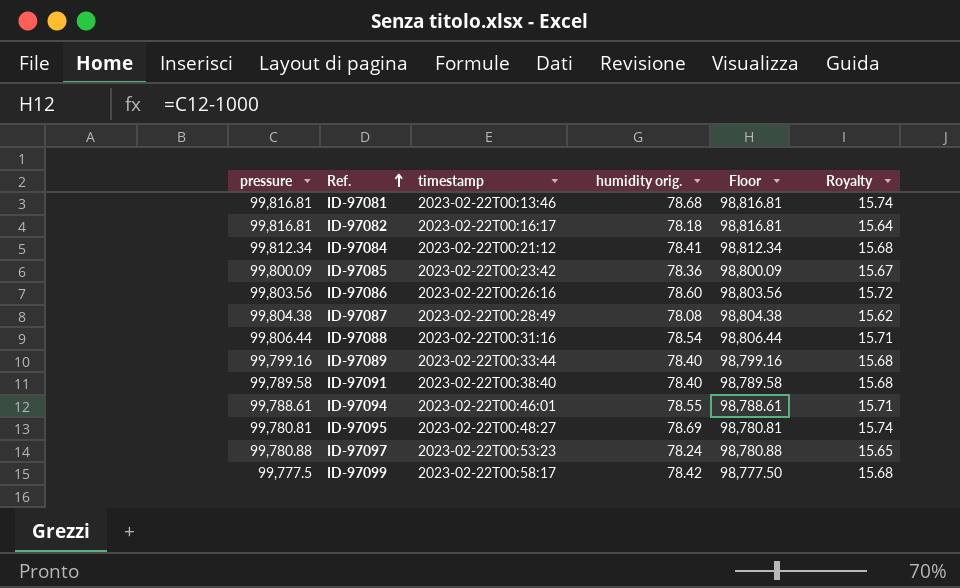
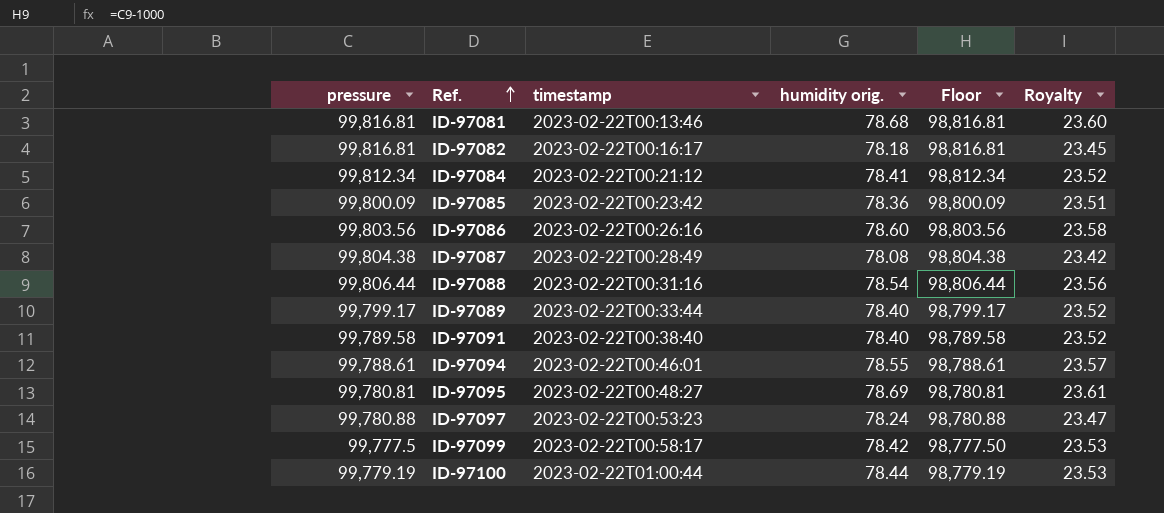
column Royalty | formula: [humidity orig.] * 0.2 -> [humidity orig.] * 0.3
ID-97089 | pressure: 99,799.16 -> 99,799.17
ID-97089 | Floor: 98,799.16 -> 98,799.17
row ID-97100: none -> 99,779.19 | 2023-02-22T01:00:44 | 78.44 | 98,779.19 | 23.53

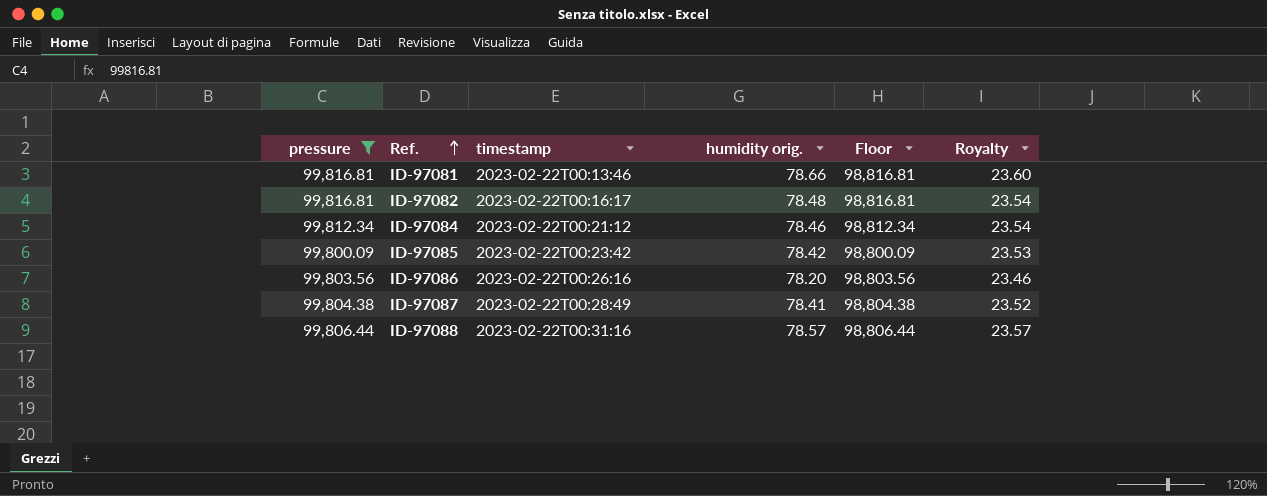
filter: none -> pressure >= 99,800.09
ID-97081 | humidity orig.: 78.68 -> 78.66
ID-97082 | humidity orig.: 78.18 -> 78.48
ID-97082 | Royalty: 23.45 -> 23.54
ID-97084 | humidity orig.: 78.41 -> 78.46
ID-97084 | Royalty: 23.52 -> 23.54
ID-97085 | humidity orig.: 78.36 -> 78.42
ID-97085 | Royalty: 23.51 -> 23.53
ID-97086 | humidity orig.: 78.60 -> 78.20
ID-97086 | Royalty: 23.58 -> 23.46
ID-97087 | humidity orig.: 78.08 -> 78.41
ID-97087 | Royalty: 23.42 -> 23.52
ID-97088 | humidity orig.: 78.54 -> 78.57
ID-97088 | Royalty: 23.56 -> 23.57

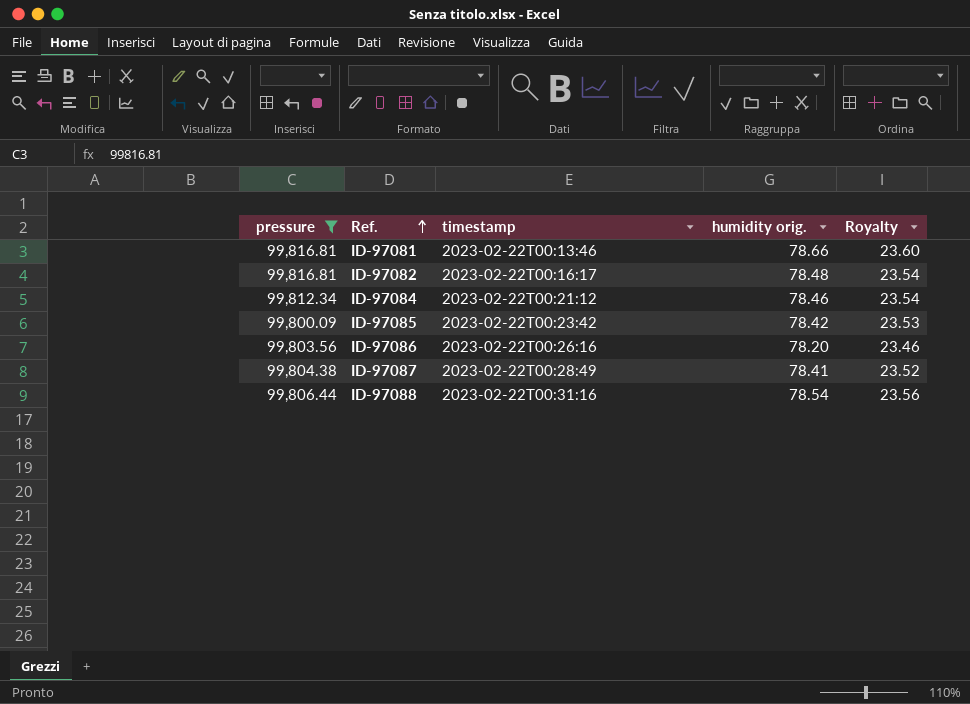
column Floor | formula: [pressure] - 1000 -> none
ID-97088 | humidity orig.: 78.57 -> 78.54
ID-97088 | Royalty: 23.57 -> 23.56

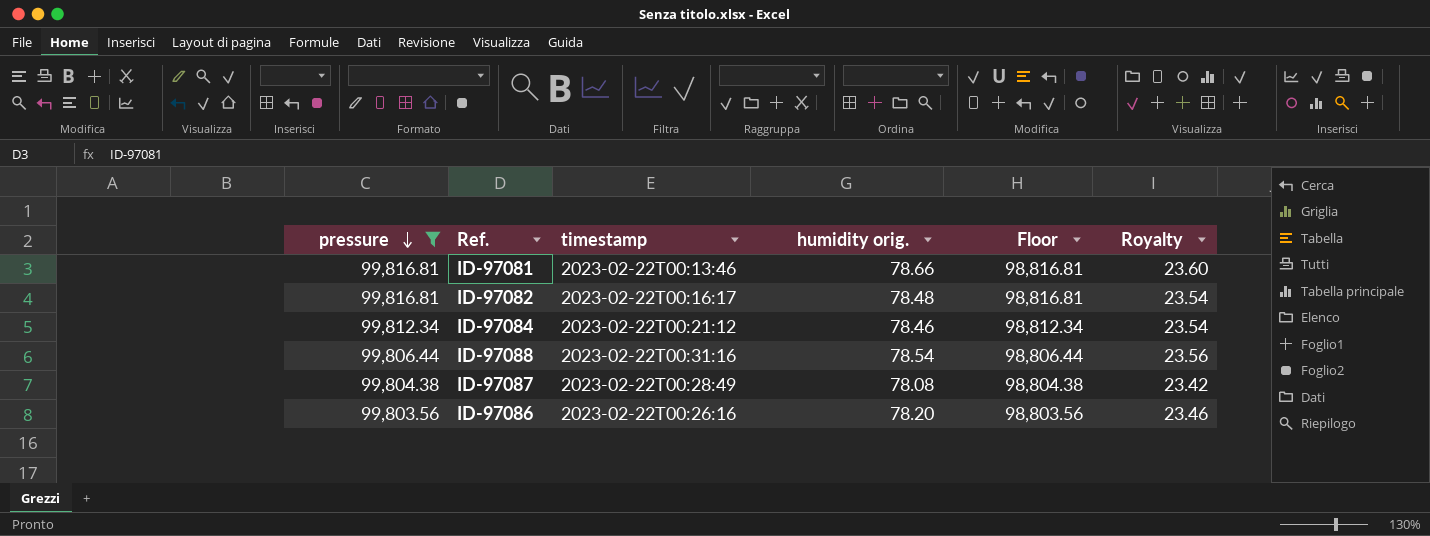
row order: Ref. ascending -> pressure descending
column Floor | formula: none -> [pressure] - 1000
row ID-97085: 99,800.09 | 2023-02-22T00:23:42 | 78.42 | 23.53 -> none
ID-97087 | humidity orig.: 78.41 -> 78.08
ID-97087 | Royalty: 23.52 -> 23.42

